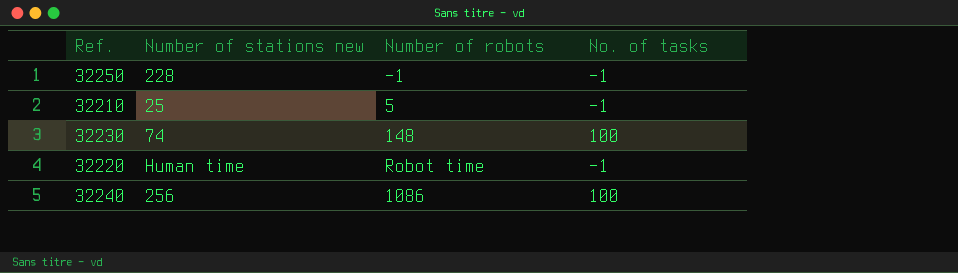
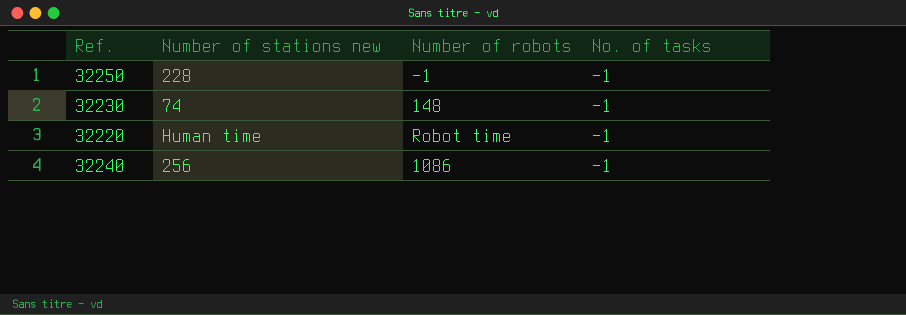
row 32210: 25 | 5 | -1 -> none
32230 | No. of tasks: 100 -> -1
32240 | No. of tasks: 100 -> -1

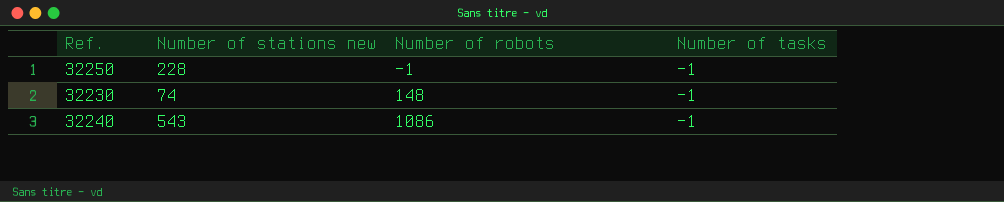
column name: No. of tasks -> Number of tasks
row 32220: Human time | Robot time | -1 -> none
32240 | Number of stations new: 256 -> 543

